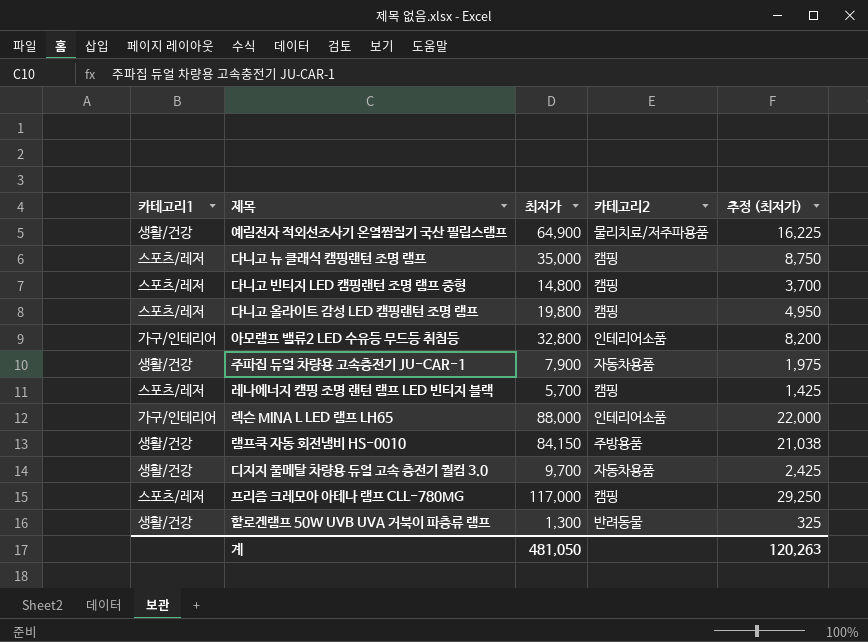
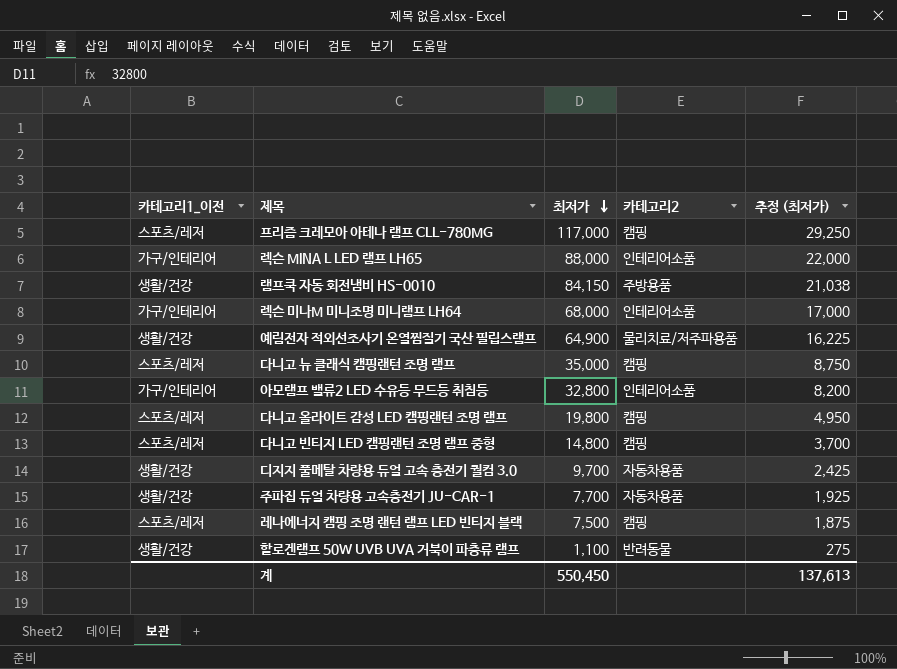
row order: none -> 최저가 descending
column name: 카테고리1 -> 카테고리1_이전
row 렉슨 미나M 미니조명 미니램프 LH64: none -> 가구/인테리어 | 68,000 | 인테리어소품 | 17,000
주파집 듀얼 차량용 고속충전기 JU-CAR-1 | 최저가: 7,900 -> 7,700
주파집 듀얼 차량용 고속충전기 JU-CAR-1 | 추정 (최저가): 1,975 -> 1,925
레나에너지 캠핑 조명 랜턴 램프 LED 빈티지 블랙 | 최저가: 5,700 -> 7,500
레나에너지 캠핑 조명 랜턴 램프 LED 빈티지 블랙 | 추정 (최저가): 1,425 -> 1,875
할로겐램프 50W UVB UVA 거북이 파충류 램프 | 최저가: 1,300 -> 1,100
할로겐램프 50W UVB UVA 거북이 파충류 램프 | 추정 (최저가): 325 -> 275
계 | 최저가: 481,050 -> 550,450
계 | 추정 (최저가): 120,263 -> 137,613

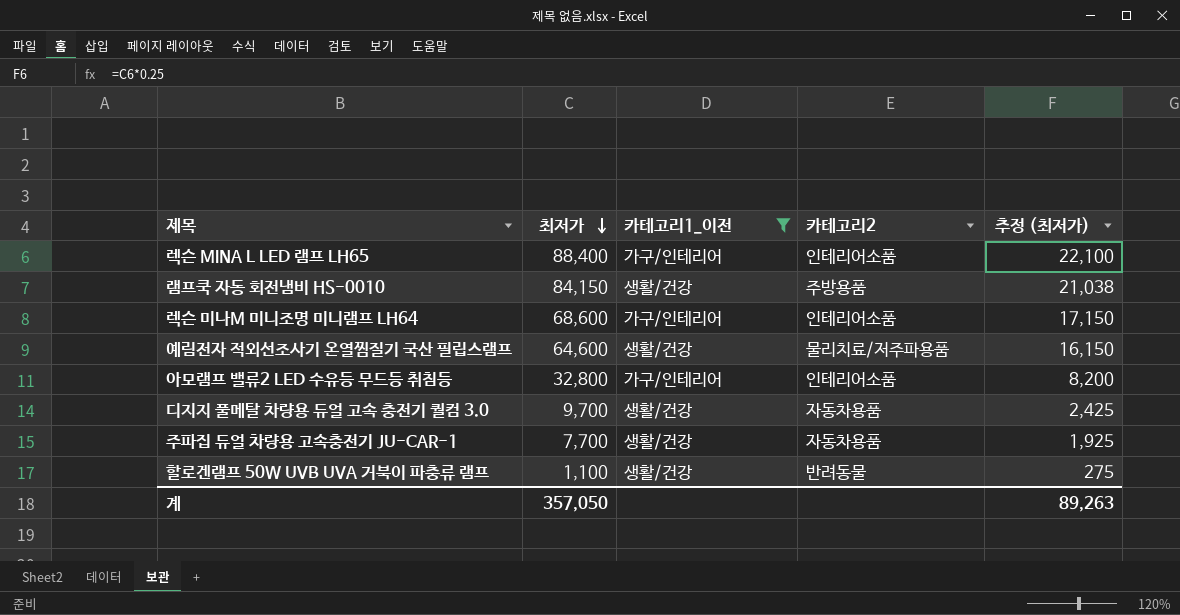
filter: none -> 카테고리1_이전 != 스포츠/레저
column 카테고리1_이전 | position: 1 -> 3
렉슨 MINA L LED 램프 LH65 | 최저가: 88,000 -> 88,400
렉슨 MINA L LED 램프 LH65 | 추정 (최저가): 22,000 -> 22,100
렉슨 미나M 미니조명 미니램프 LH64 | 최저가: 68,000 -> 68,600
렉슨 미나M 미니조명 미니램프 LH64 | 추정 (최저가): 17,000 -> 17,150
예림전자 적외선조사기 온열찜질기 국산 필립스램프 | 최저가: 64,900 -> 64,600
예림전자 적외선조사기 온열찜질기 국산 필립스램프 | 추정 (최저가): 16,225 -> 16,150
계 | 최저가: 550,450 -> 357,050
계 | 추정 (최저가): 137,613 -> 89,263

